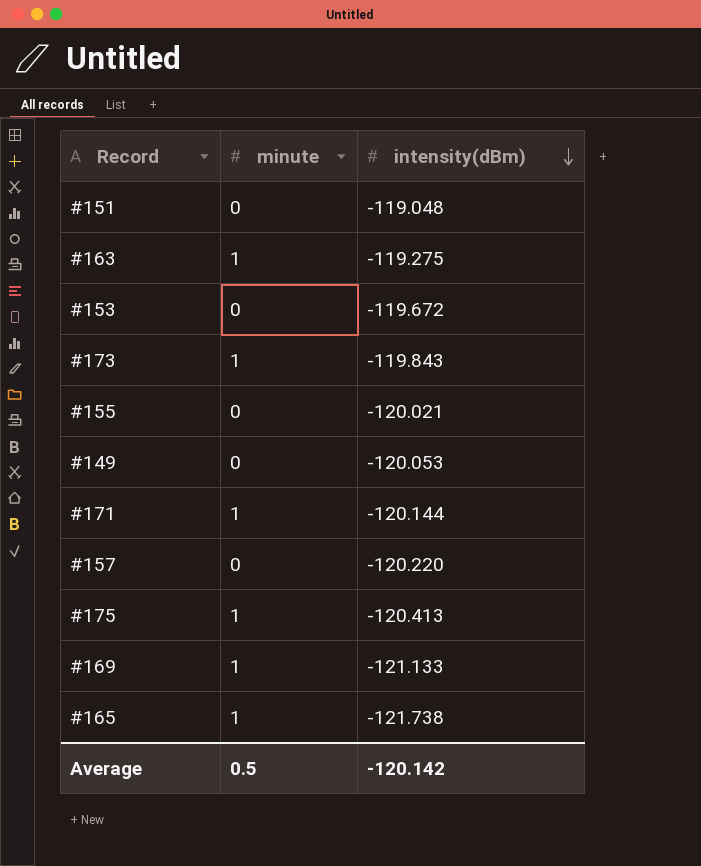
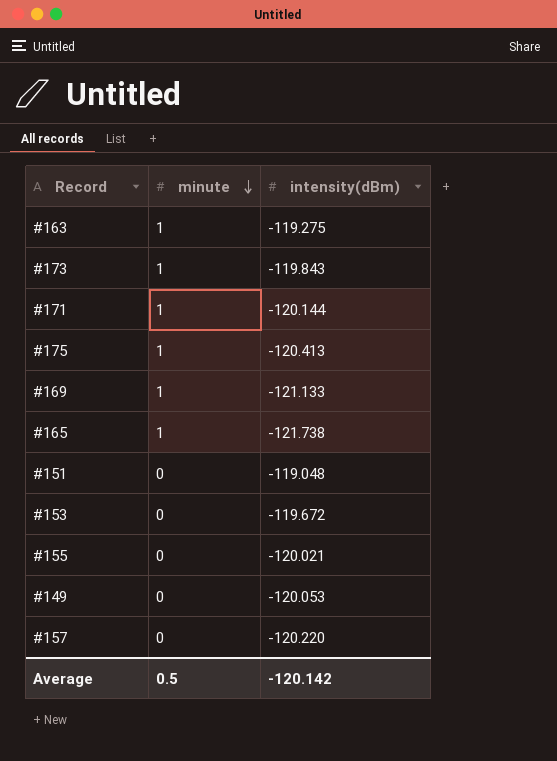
row order: intensity(dBm) descending -> minute descending

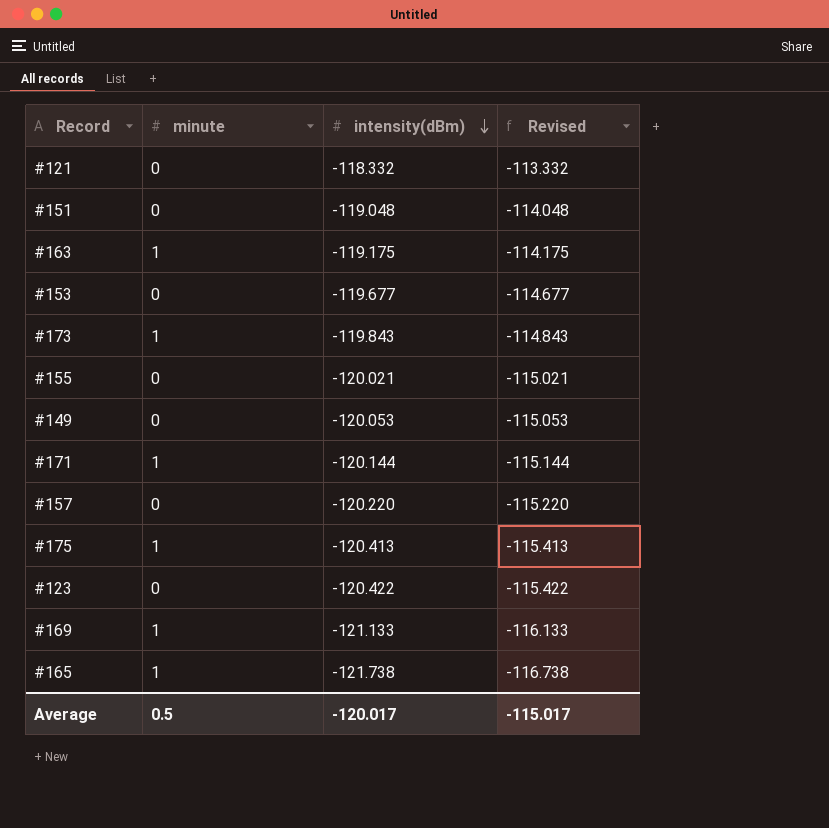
row order: minute descending -> intensity(dBm) descending
column Revised | formula: none -> [intensity(dBm)] + 5
row #121: none -> 0 | -118.332 | -113.332
#163 | intensity(dBm): -119.275 -> -119.175
#153 | intensity(dBm): -119.672 -> -119.677
row #123: none -> 0 | -120.422 | -115.422
Average | intensity(dBm): -120.142 -> -120.017

